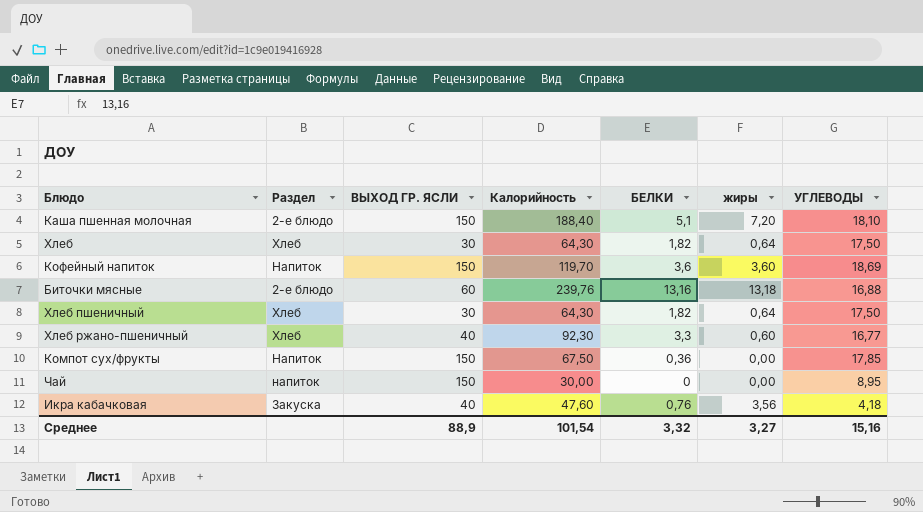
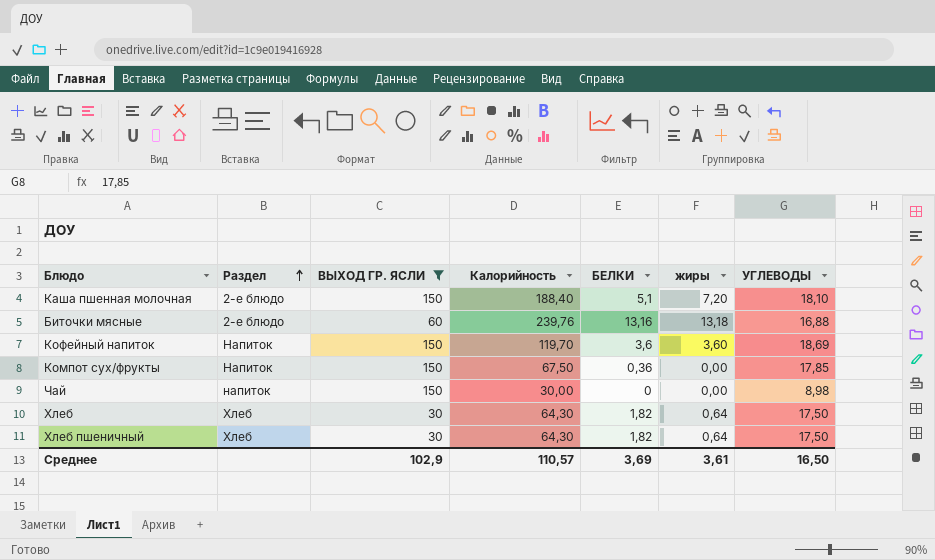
filter: none -> ВЫХОД ГР. ЯСЛИ != 40
row order: none -> Раздел ascending
Чай | УГЛЕВОДЫ: 8,95 -> 8,98
Среднее | ВЫХОД ГР. ЯСЛИ: 88,9 -> 102,9
Среднее | Калорийность: 101,54 -> 110,57
Среднее | БЕЛКИ: 3,32 -> 3,69
Среднее | жиры: 3,27 -> 3,61
Среднее | УГЛЕВОДЫ: 15,16 -> 16,50

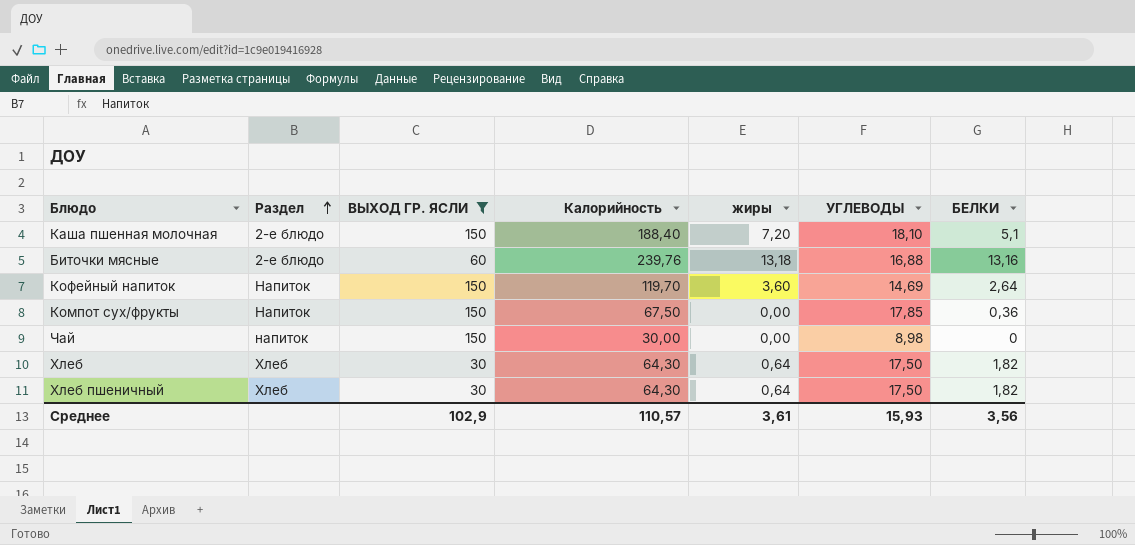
column БЕЛКИ | position: 5 -> 7
Кофейный напиток | УГЛЕВОДЫ: 18,69 -> 14,69
Кофейный напиток | БЕЛКИ: 3,6 -> 2,64
Среднее | УГЛЕВОДЫ: 16,50 -> 15,93
Среднее | БЕЛКИ: 3,69 -> 3,56

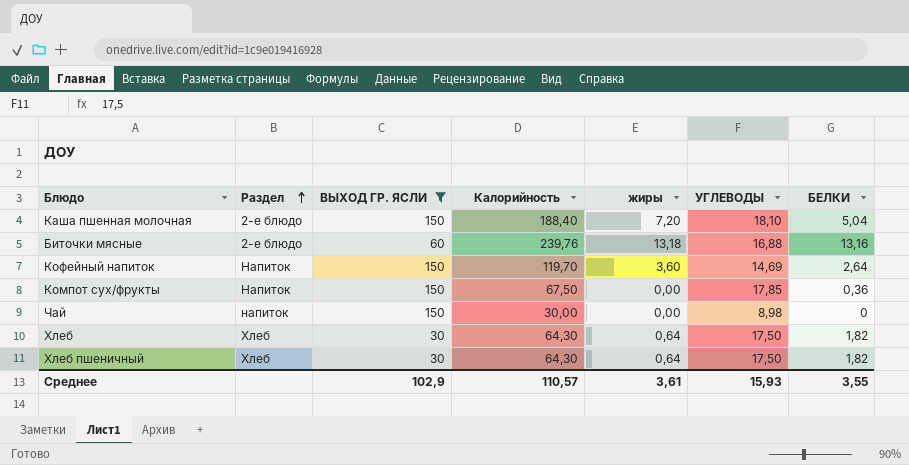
Каша пшенная молочная | БЕЛКИ: 5,1 -> 5,04
Среднее | БЕЛКИ: 3,56 -> 3,55

